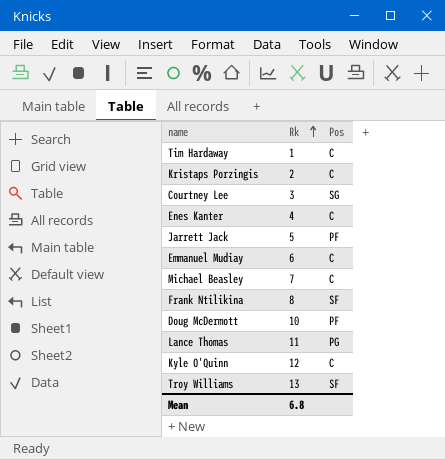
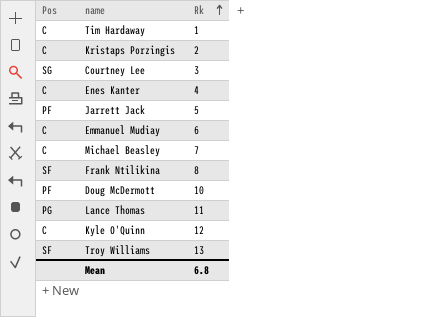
column Pos | position: 3 -> 1

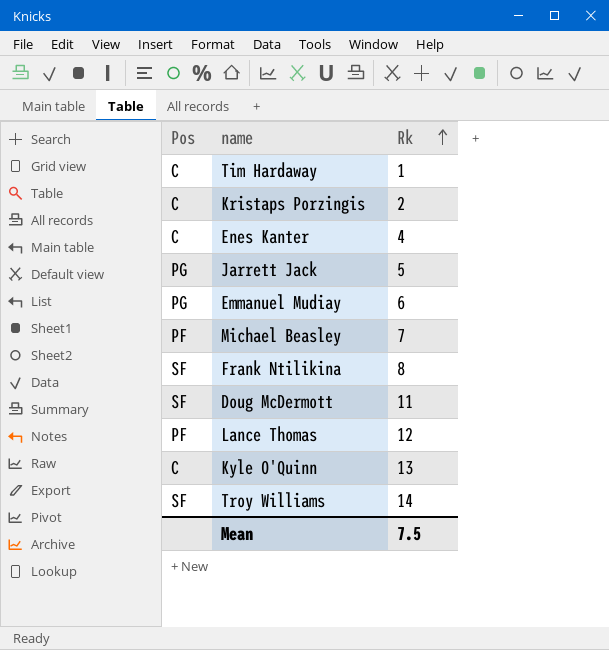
row Courtney Lee: SG | 3 -> none
Jarrett Jack | Pos: PF -> PG
Emmanuel Mudiay | Pos: C -> PG
Michael Beasley | Pos: C -> PF
Doug McDermott | Pos: PF -> SF
Doug McDermott | Rk: 10 -> 11
Lance Thomas | Pos: PG -> PF
Lance Thomas | Rk: 11 -> 12
Kyle O'Quinn | Rk: 12 -> 13
Troy Williams | Rk: 13 -> 14
Mean | Rk: 6.8 -> 7.5

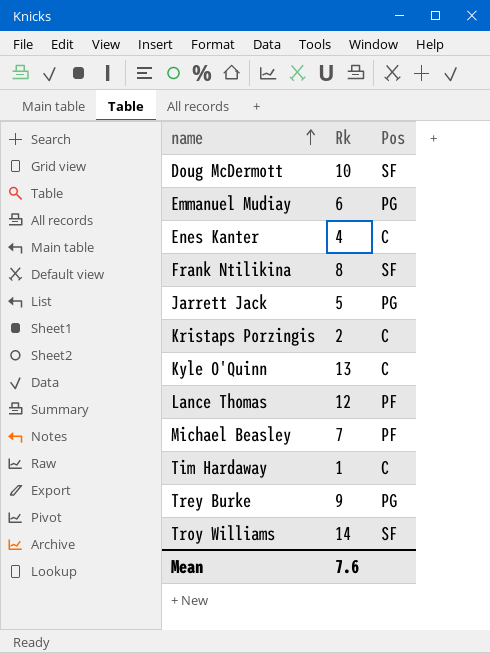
row order: Rk ascending -> name ascending
column Pos | position: 1 -> 3
Doug McDermott | Rk: 11 -> 10
row Trey Burke: none -> 9 | PG
Mean | Rk: 7.5 -> 7.6

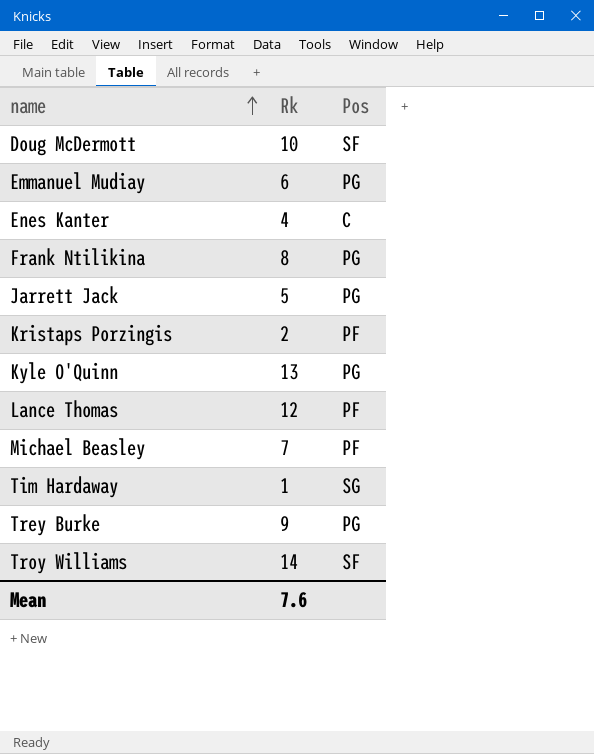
Frank Ntilikina | Pos: SF -> PG
Kristaps Porzingis | Pos: C -> PF
Kyle O'Quinn | Pos: C -> PG
Tim Hardaway | Pos: C -> SG

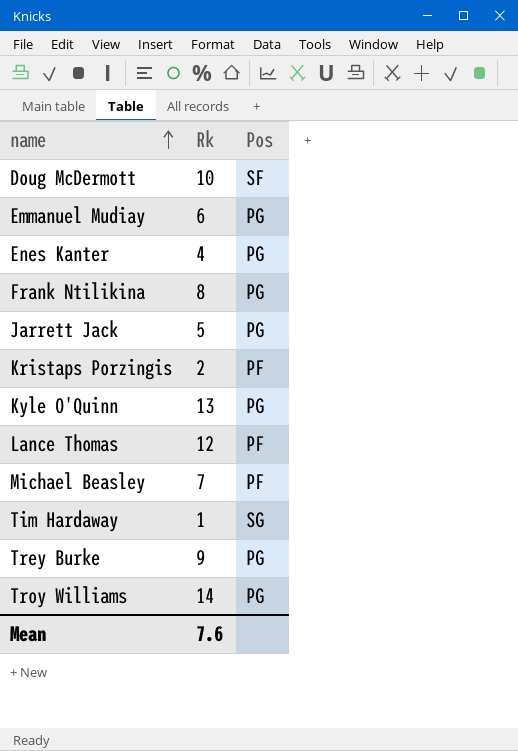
Enes Kanter | Pos: C -> PG
Troy Williams | Pos: SF -> PG

